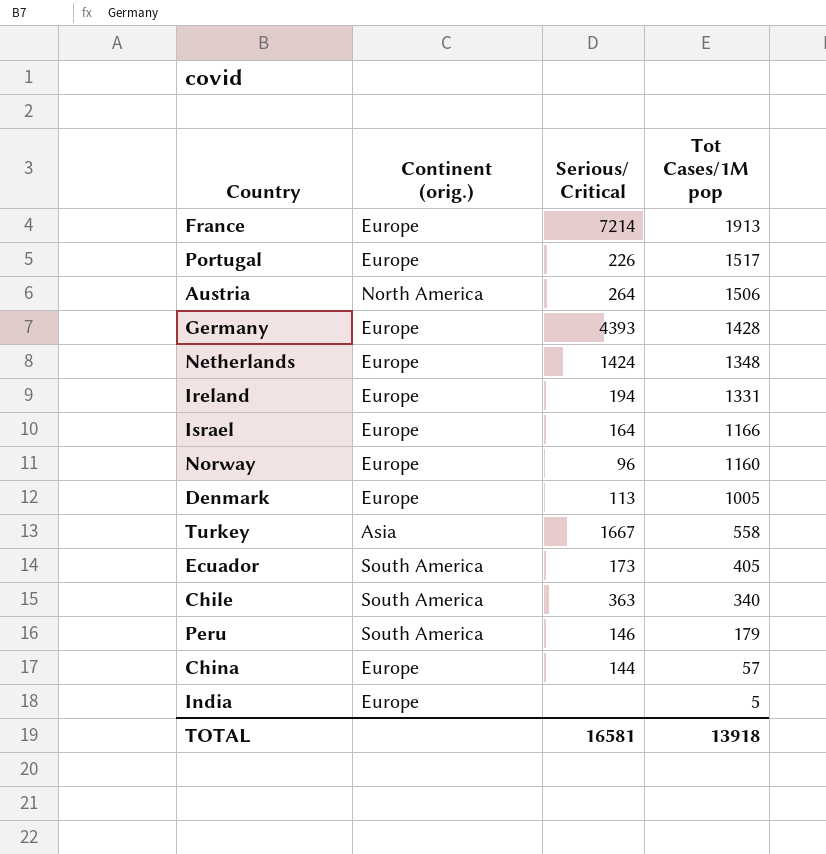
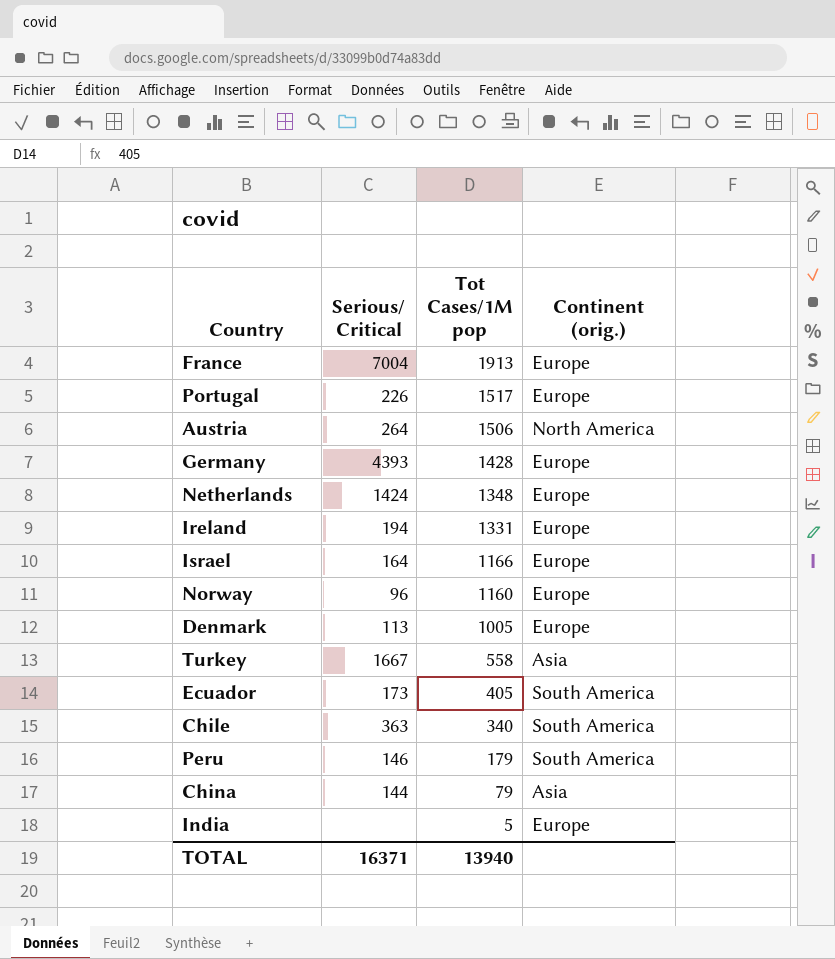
column Continent (orig.) | position: 2 -> 4
France | Serious/ Critical: 7214 -> 7004
China | Tot Cases/1M pop: 57 -> 79
China | Continent (orig.): Europe -> Asia
TOTAL | Serious/ Critical: 16581 -> 16371
TOTAL | Tot Cases/1M pop: 13918 -> 13940

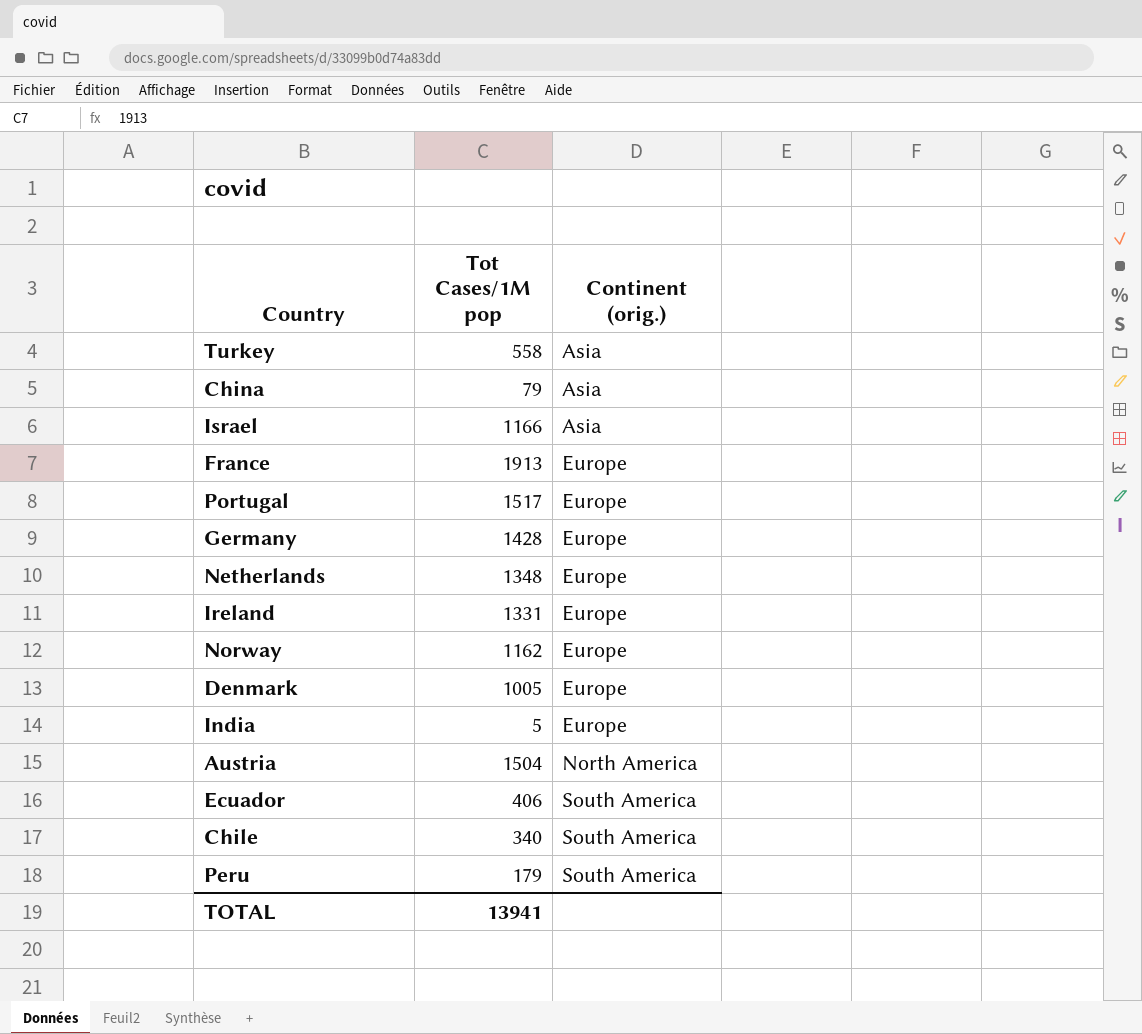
row order: Tot Cases/1M pop descending -> Continent (orig.) ascending
column Serious/ Critical | position: 2 -> none
Israel | Continent (orig.): Europe -> Asia
Norway | Tot Cases/1M pop: 1160 -> 1162
Austria | Tot Cases/1M pop: 1506 -> 1504
Ecuador | Tot Cases/1M pop: 405 -> 406
TOTAL | Tot Cases/1M pop: 13940 -> 13941

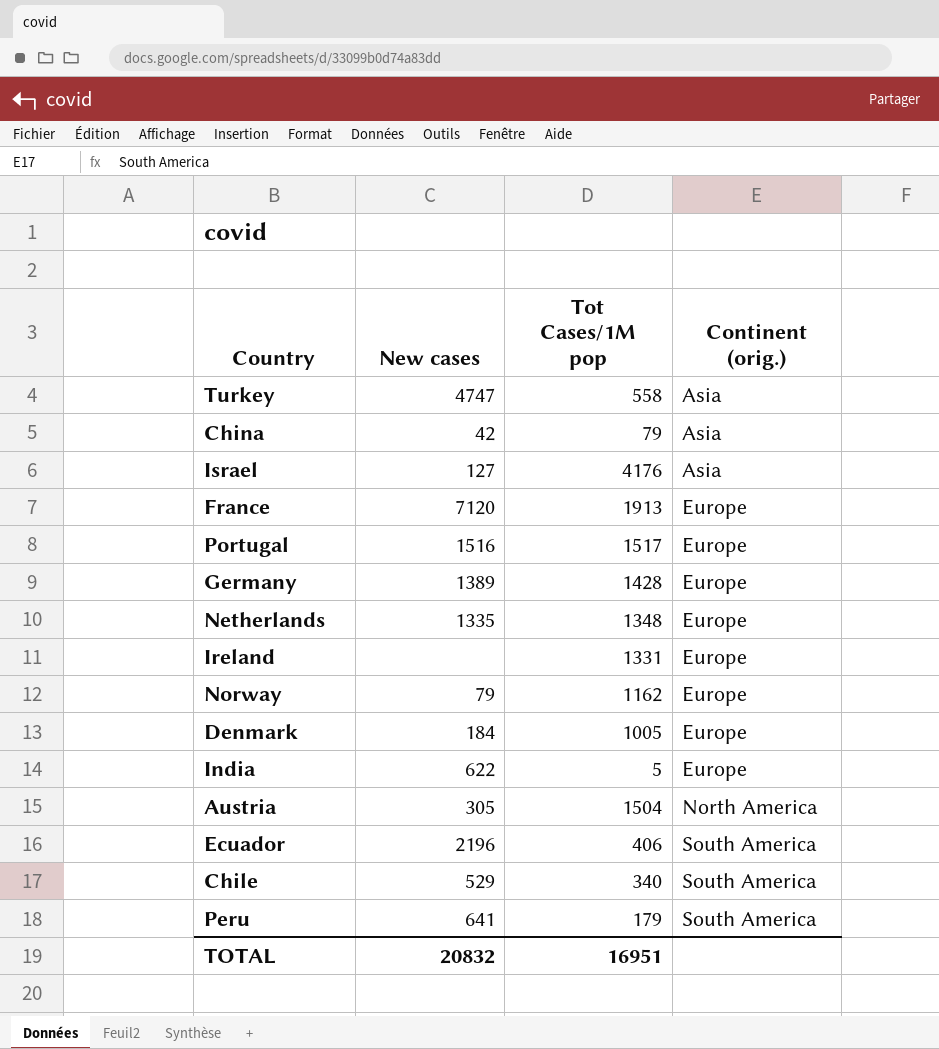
column New cases | position: none -> 2
Israel | Tot Cases/1M pop: 1166 -> 4176
TOTAL | Tot Cases/1M pop: 13941 -> 16951

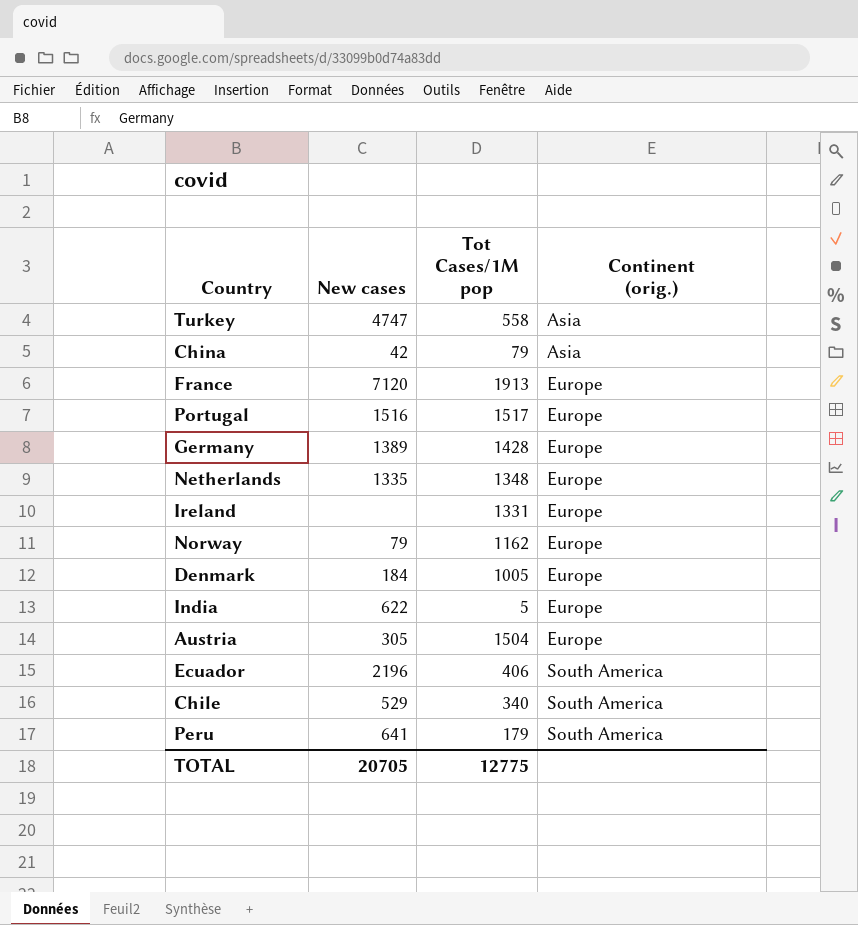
row Israel: 127 | 4176 | Asia -> none
Austria | Continent (orig.): North America -> Europe
TOTAL | New cases: 20832 -> 20705
TOTAL | Tot Cases/1M pop: 16951 -> 12775

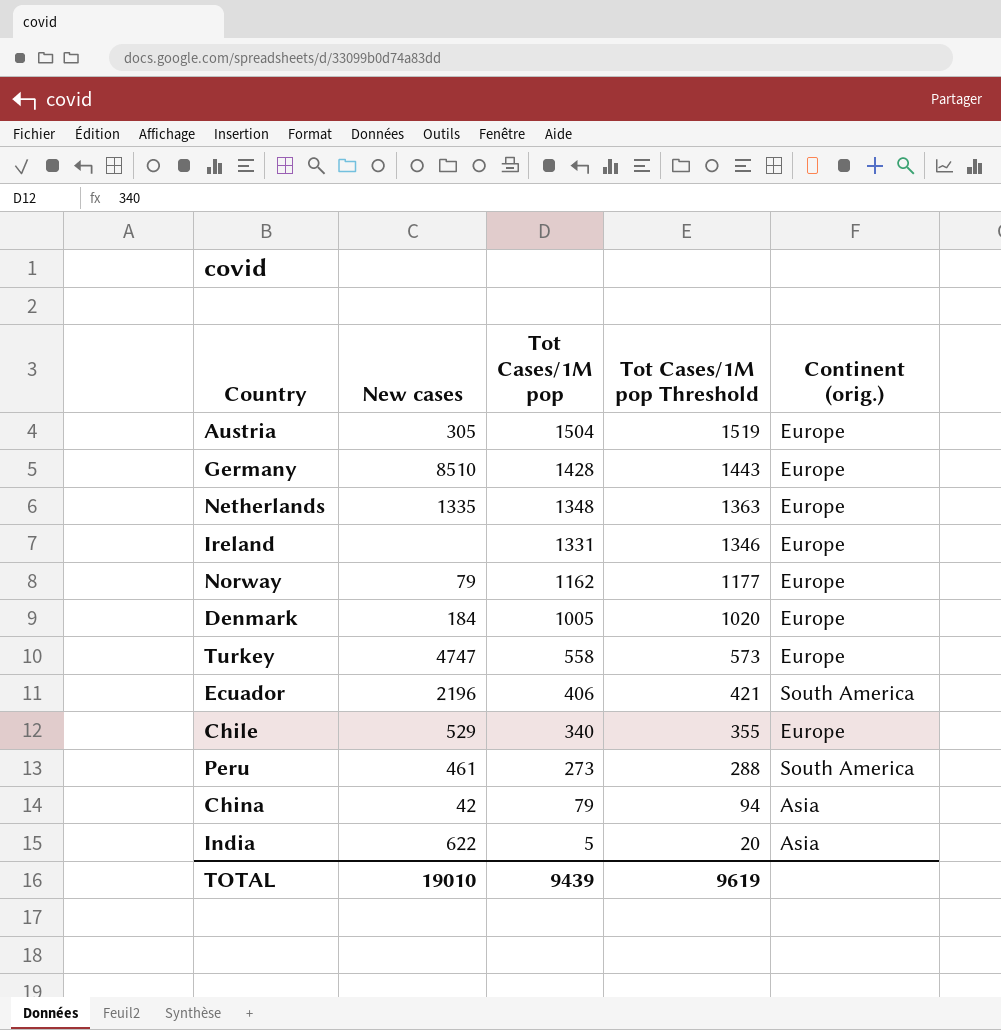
row order: Continent (orig.) ascending -> Tot Cases/1M pop descending
column Tot Cases/1M pop Threshold | formula: none -> [Tot Cases/1M pop] + 15
row France: 7120 | 1913 | Europe -> none
row Portugal: 1516 | 1517 | Europe -> none
Germany | New cases: 1389 -> 8510
Turkey | Continent (orig.): Asia -> Europe
Chile | Continent (orig.): South America -> Europe
Peru | New cases: 641 -> 461
Peru | Tot Cases/1M pop: 179 -> 273
India | Continent (orig.): Europe -> Asia
TOTAL | New cases: 20705 -> 19010
TOTAL | Tot Cases/1M pop: 12775 -> 9439

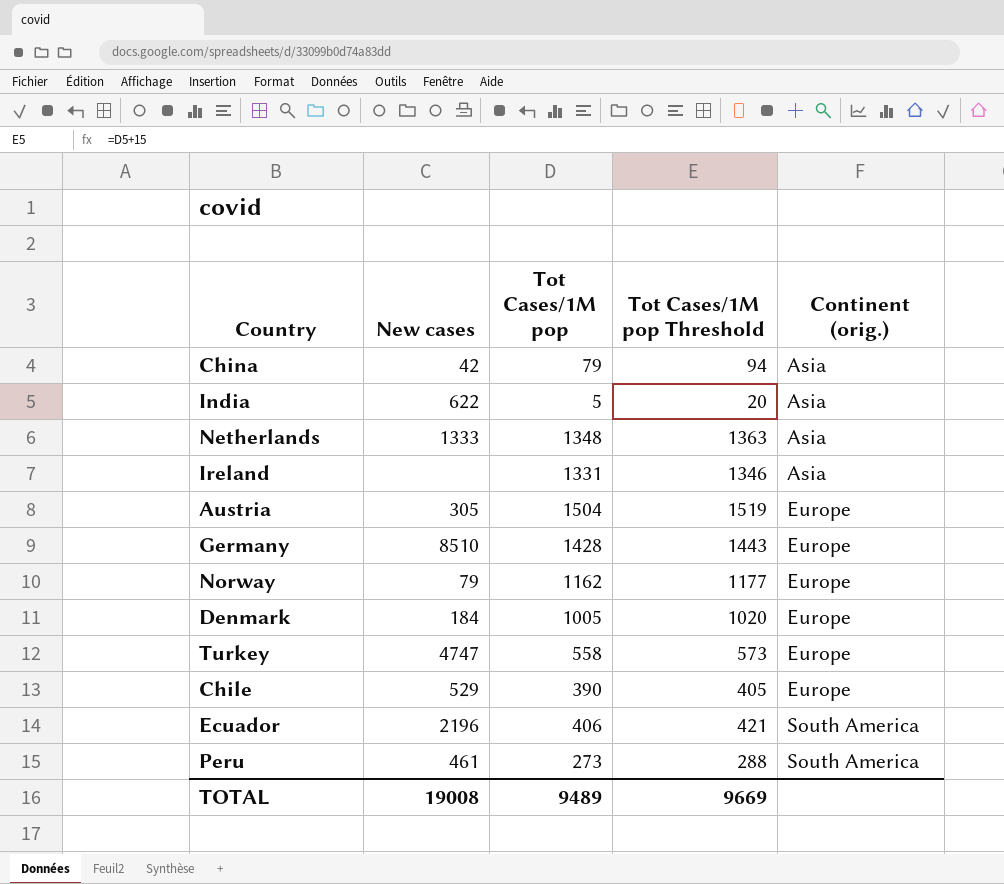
row order: Tot Cases/1M pop descending -> Continent (orig.) ascending
Netherlands | New cases: 1335 -> 1333
Netherlands | Continent (orig.): Europe -> Asia
Ireland | Continent (orig.): Europe -> Asia
Chile | Tot Cases/1M pop: 340 -> 390
Chile | Tot Cases/1M pop Threshold: 355 -> 405
TOTAL | New cases: 19010 -> 19008
TOTAL | Tot Cases/1M pop: 9439 -> 9489
TOTAL | Tot Cases/1M pop Threshold: 9619 -> 9669

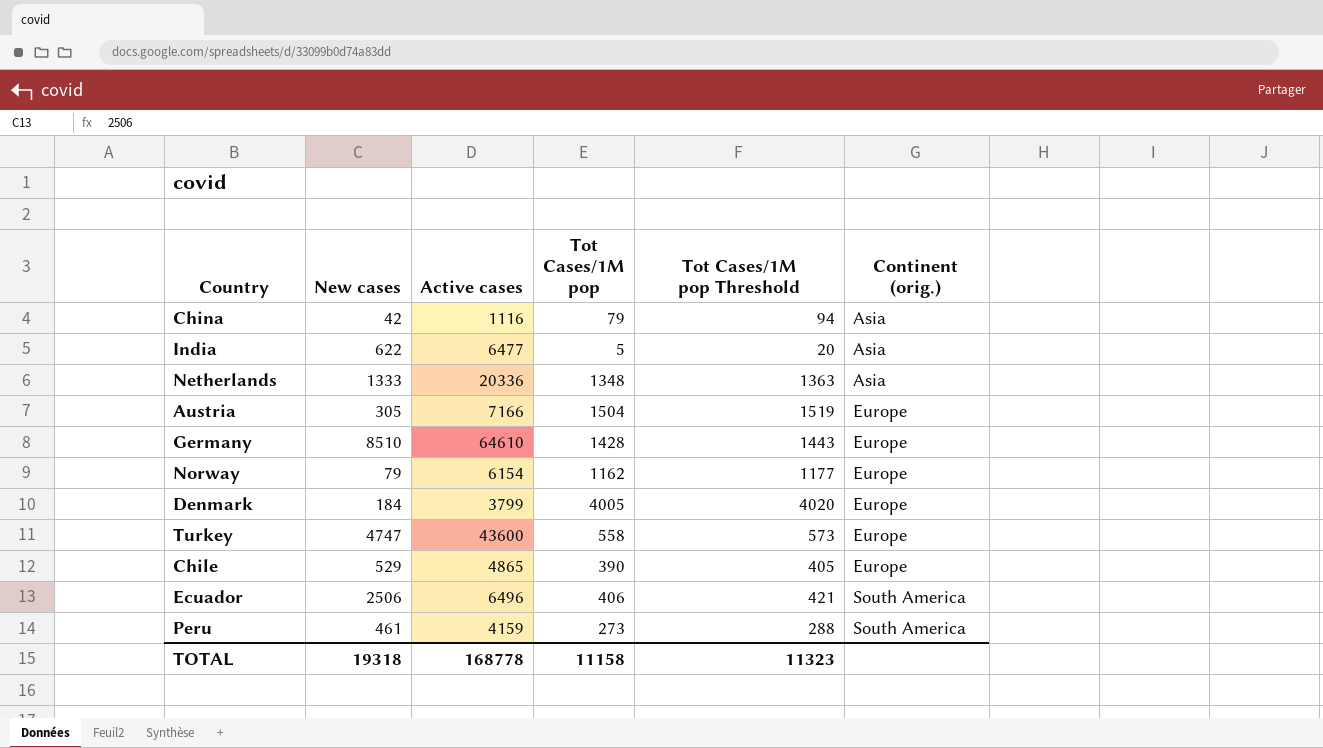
column Active cases | position: none -> 3
row Ireland: none | 1331 | 1346 | Asia -> none
Denmark | Tot Cases/1M pop: 1005 -> 4005
Denmark | Tot Cases/1M pop Threshold: 1020 -> 4020
Ecuador | New cases: 2196 -> 2506
TOTAL | New cases: 19008 -> 19318
TOTAL | Tot Cases/1M pop: 9489 -> 11158
TOTAL | Tot Cases/1M pop Threshold: 9669 -> 11323

